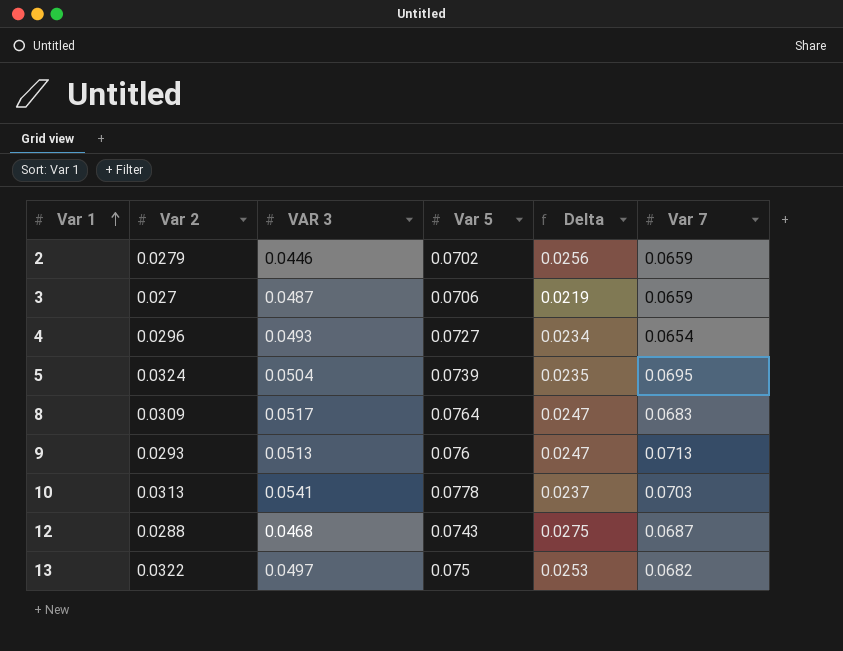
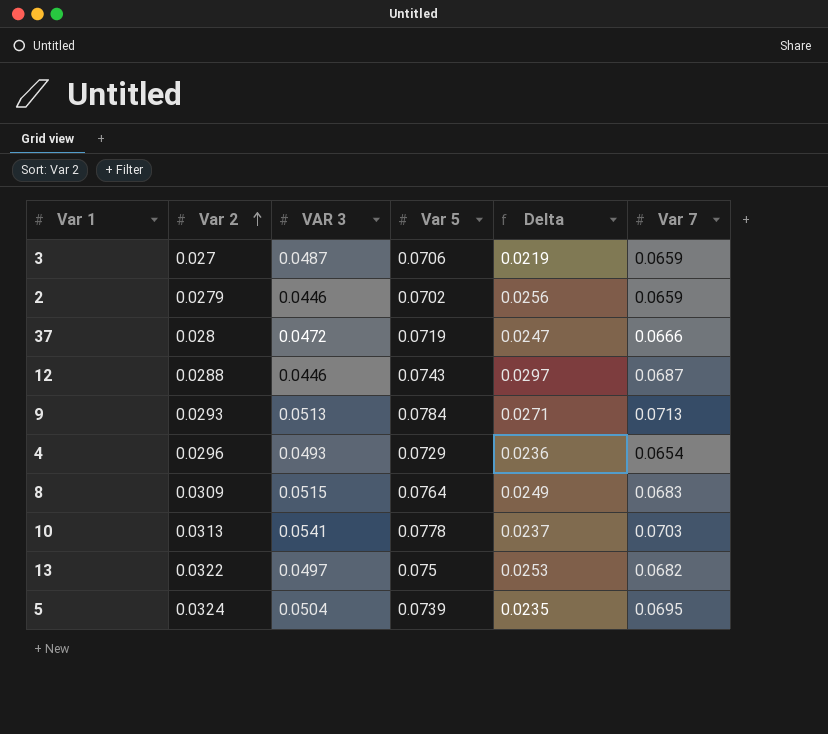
row order: Var 1 ascending -> Var 2 ascending
row 37: none -> 0.028 | 0.0472 | 0.0719 | 0.0247 | 0.0666
12 | VAR 3: 0.0468 -> 0.0446
12 | Delta: 0.0275 -> 0.0297
9 | Var 5: 0.076 -> 0.0784
9 | Delta: 0.0247 -> 0.0271
4 | Var 5: 0.0727 -> 0.0729
4 | Delta: 0.0234 -> 0.0236
8 | VAR 3: 0.0517 -> 0.0515
8 | Delta: 0.0247 -> 0.0249

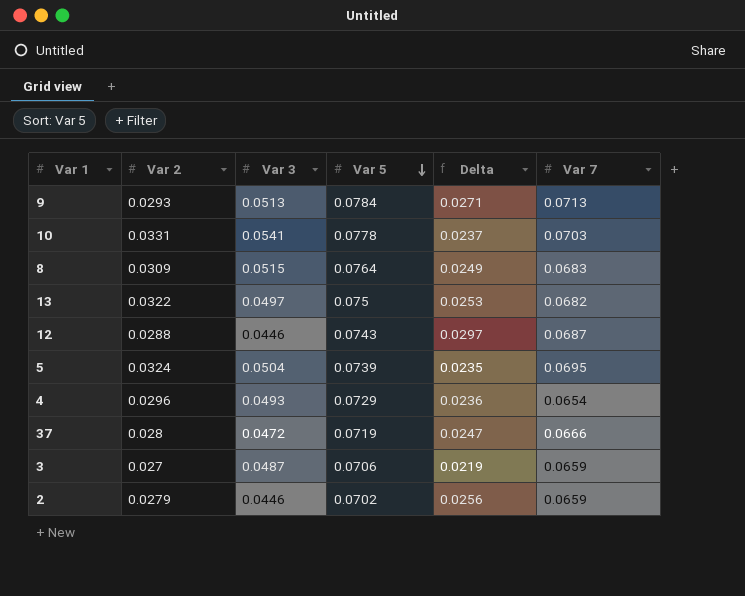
row order: Var 2 ascending -> Var 5 descending
column name: VAR 3 -> Var 3
10 | Var 2: 0.0313 -> 0.0331

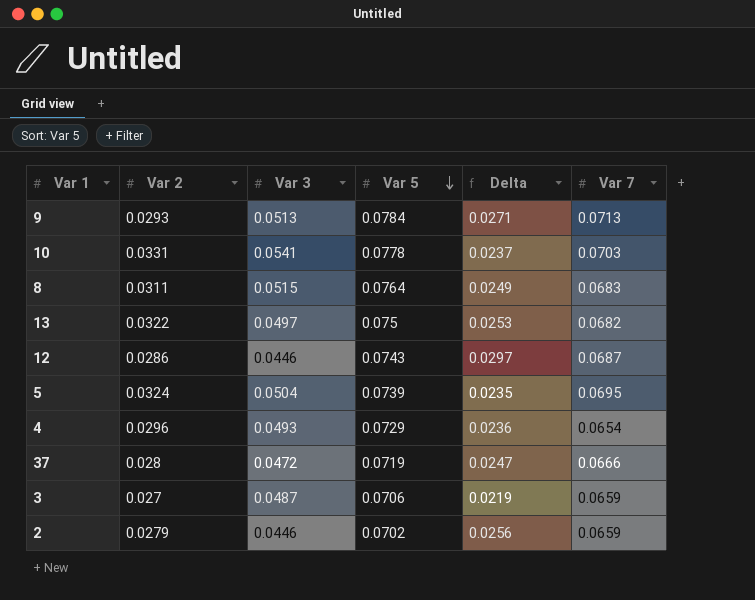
8 | Var 2: 0.0309 -> 0.0311
12 | Var 2: 0.0288 -> 0.0286

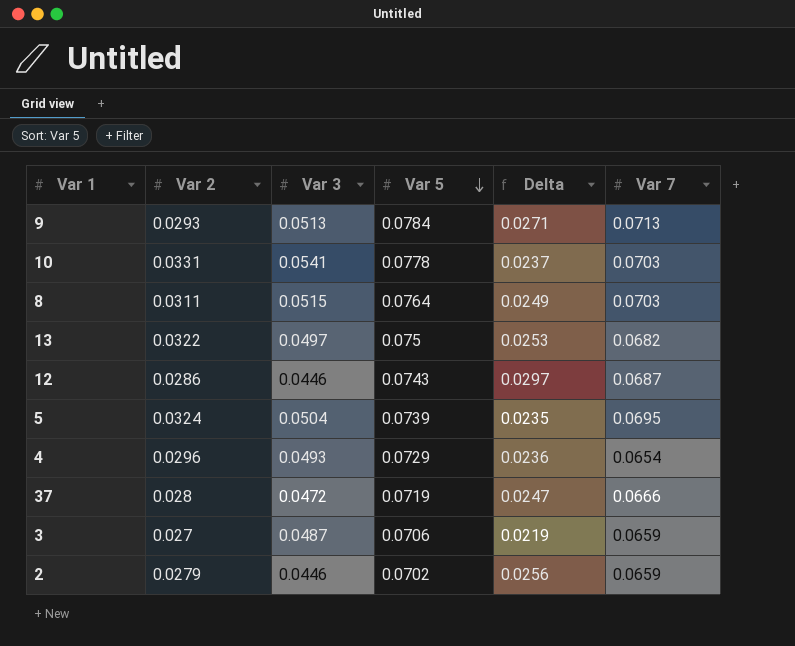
8 | Var 7: 0.0683 -> 0.0703

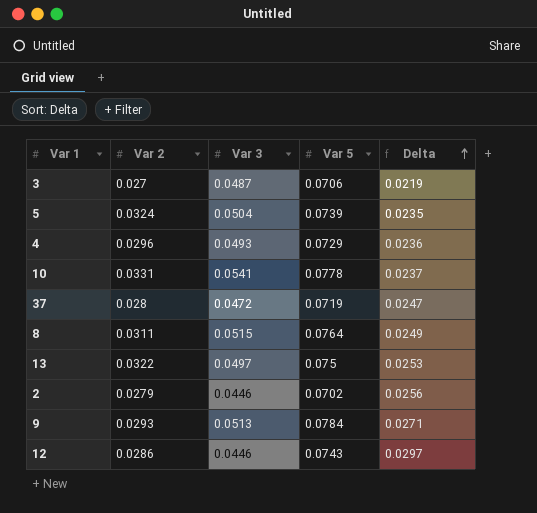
row order: Var 5 descending -> Delta ascending
column Var 7 | position: 6 -> none

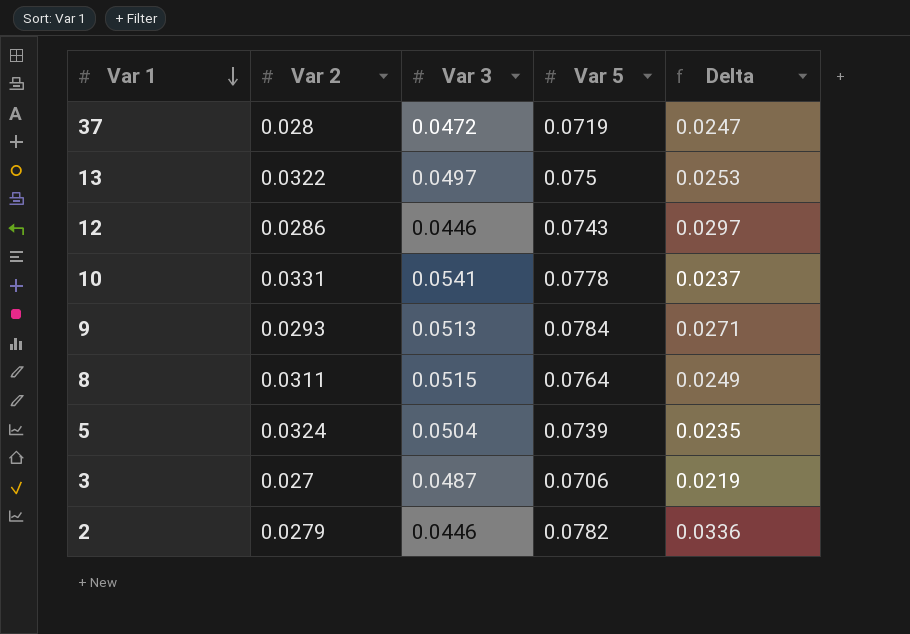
row order: Delta ascending -> Var 1 descending
row 4: 0.0296 | 0.0493 | 0.0729 | 0.0236 -> none
2 | Var 5: 0.0702 -> 0.0782
2 | Delta: 0.0256 -> 0.0336

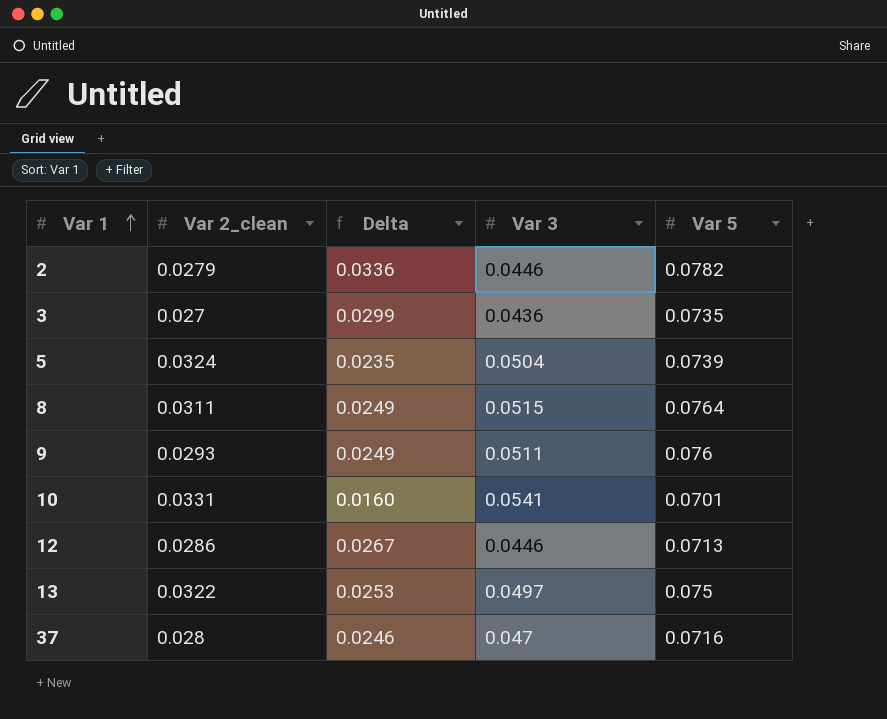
row order: Var 1 descending -> Var 1 ascending
column name: Var 2 -> Var 2_clean
column Delta | position: 5 -> 3
3 | Delta: 0.0219 -> 0.0299
3 | Var 3: 0.0487 -> 0.0436
3 | Var 5: 0.0706 -> 0.0735
9 | Delta: 0.0271 -> 0.0249
9 | Var 3: 0.0513 -> 0.0511
9 | Var 5: 0.0784 -> 0.076
10 | Delta: 0.0237 -> 0.0160
10 | Var 5: 0.0778 -> 0.0701
12 | Delta: 0.0297 -> 0.0267
12 | Var 5: 0.0743 -> 0.0713
37 | Delta: 0.0247 -> 0.0246
37 | Var 3: 0.0472 -> 0.047
37 | Var 5: 0.0719 -> 0.0716

